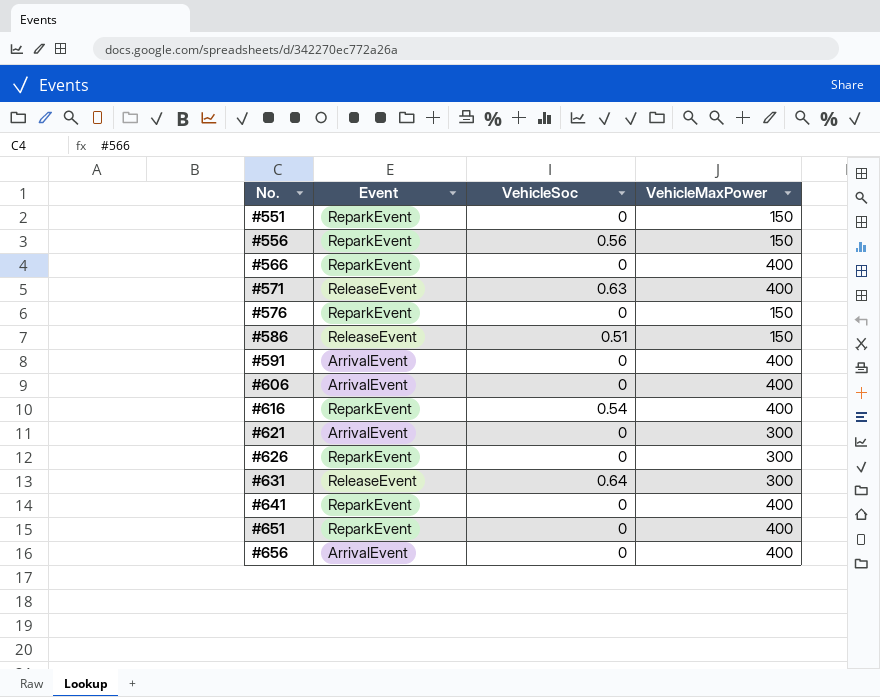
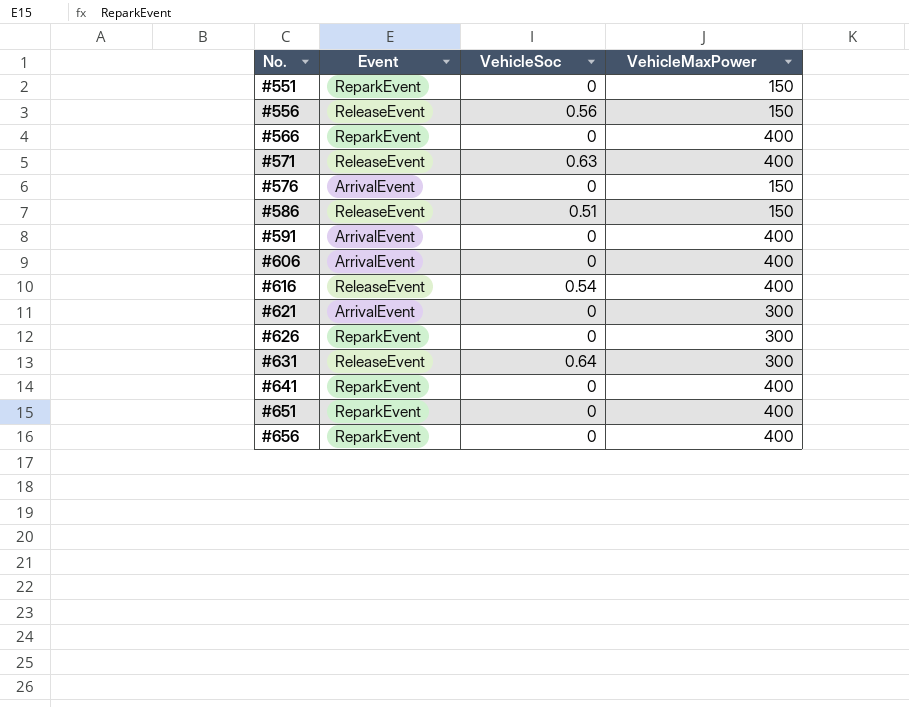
#556 | Event: ReparkEvent -> ReleaseEvent
#576 | Event: ReparkEvent -> ArrivalEvent
#616 | Event: ReparkEvent -> ReleaseEvent
#656 | Event: ArrivalEvent -> ReparkEvent

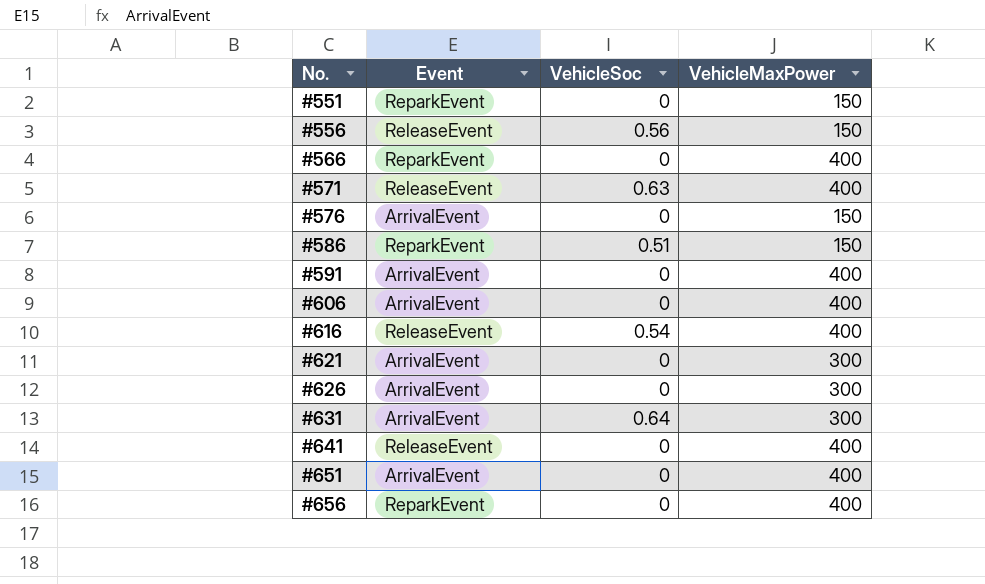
#586 | Event: ReleaseEvent -> ReparkEvent
#626 | Event: ReparkEvent -> ArrivalEvent
#631 | Event: ReleaseEvent -> ArrivalEvent
#641 | Event: ReparkEvent -> ReleaseEvent
#651 | Event: ReparkEvent -> ArrivalEvent

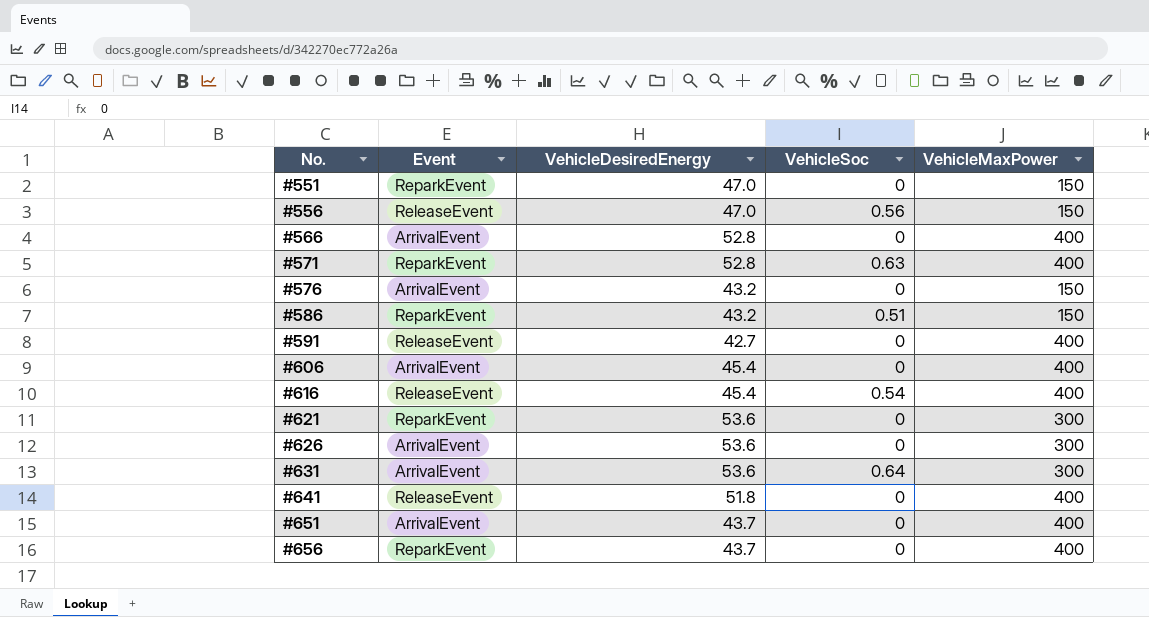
column VehicleDesiredEnergy | position: none -> 3
#566 | Event: ReparkEvent -> ArrivalEvent
#571 | Event: ReleaseEvent -> ReparkEvent
#591 | Event: ArrivalEvent -> ReleaseEvent
#621 | Event: ArrivalEvent -> ReparkEvent

